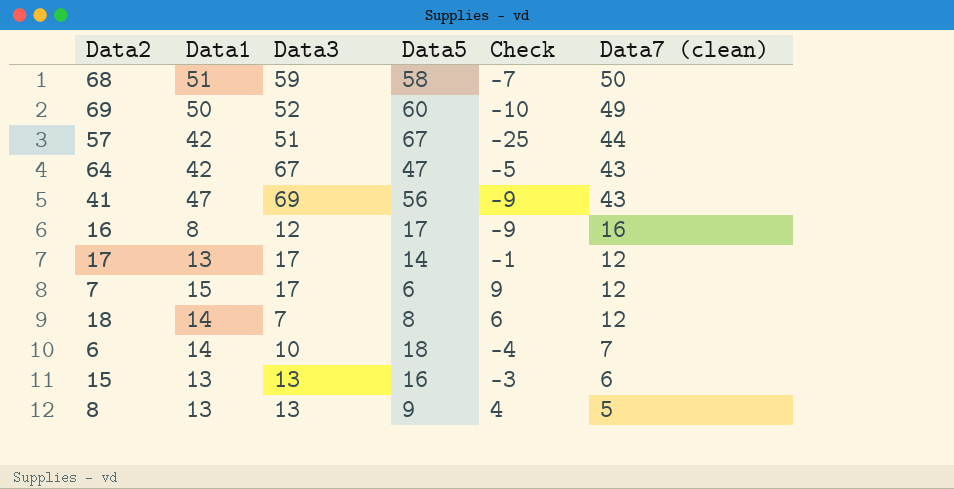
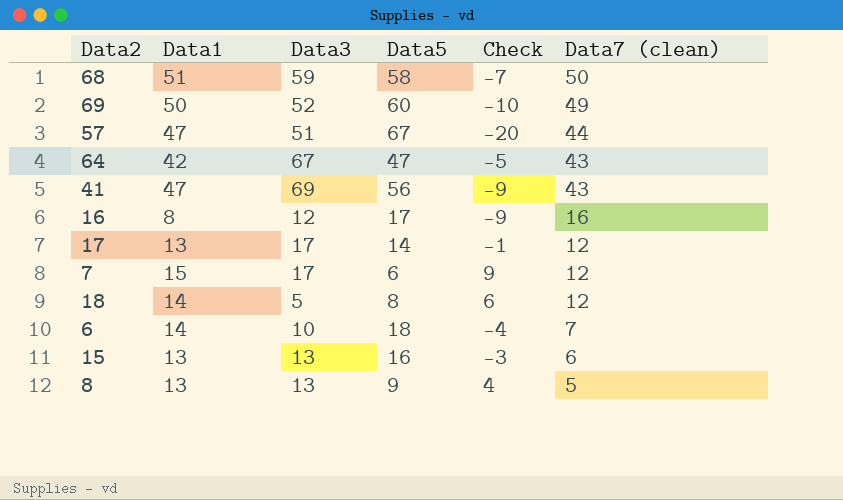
57 | Data1: 42 -> 47
57 | Check: -25 -> -20
18 | Data3: 7 -> 5

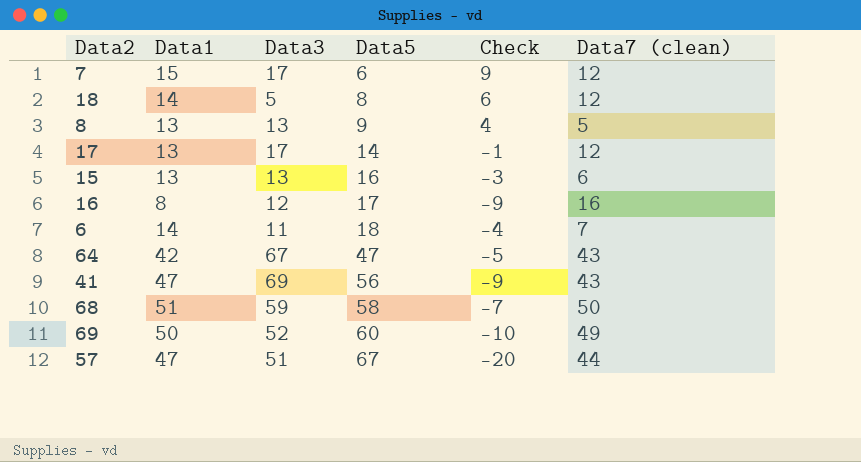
row order: Data7 (clean) descending -> Data5 ascending
6 | Data3: 10 -> 11

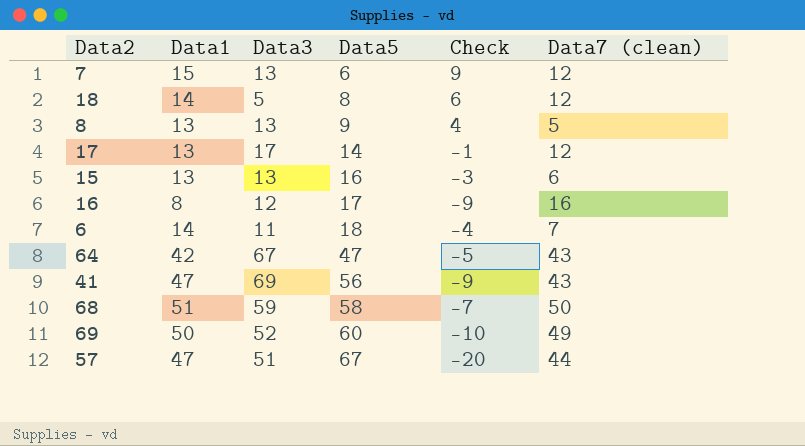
7 | Data3: 17 -> 13

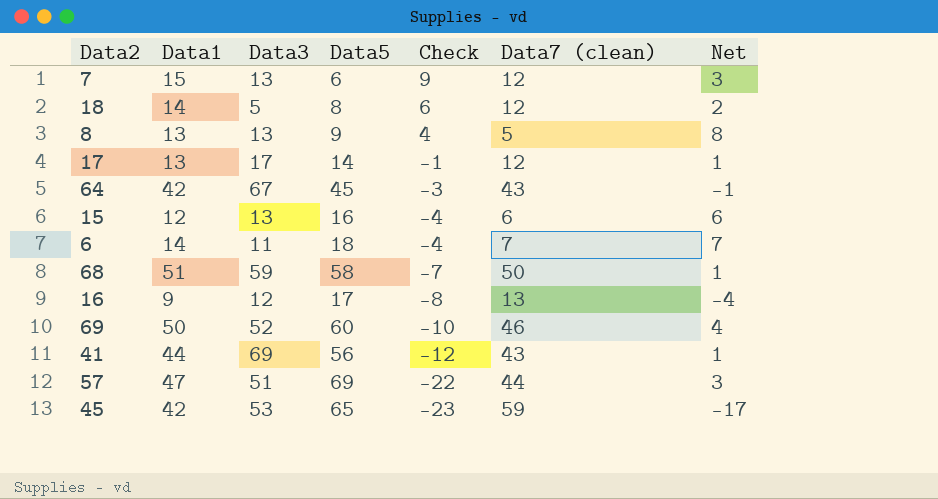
row order: Data5 ascending -> Check descending
column Net | formula: none -> [Data1] - [Data7 (clean)]
64 | Data5: 47 -> 45
64 | Check: -5 -> -3
15 | Data1: 13 -> 12
15 | Check: -3 -> -4
16 | Data1: 8 -> 9
16 | Check: -9 -> -8
16 | Data7 (clean): 16 -> 13
69 | Data7 (clean): 49 -> 46
41 | Data1: 47 -> 44
41 | Check: -9 -> -12
57 | Data5: 67 -> 69
57 | Check: -20 -> -22
row 45: none -> 42 | 53 | 65 | -23 | 59 | -17

